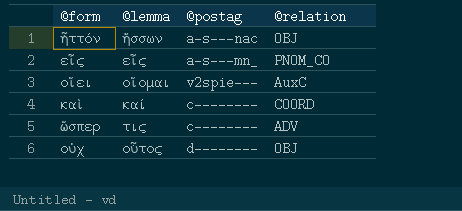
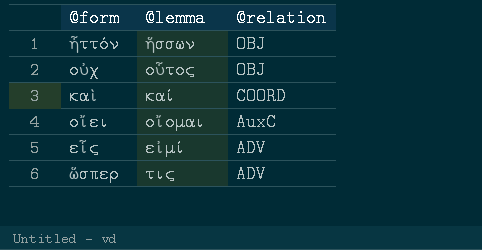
row order: none -> @relation descending
column @postag | position: 3 -> none
εἷς | @lemma: εἷς -> εἰμί
εἷς | @relation: PNOM_CO -> ADV

